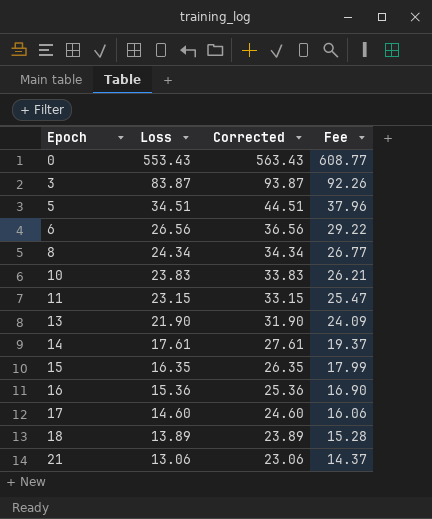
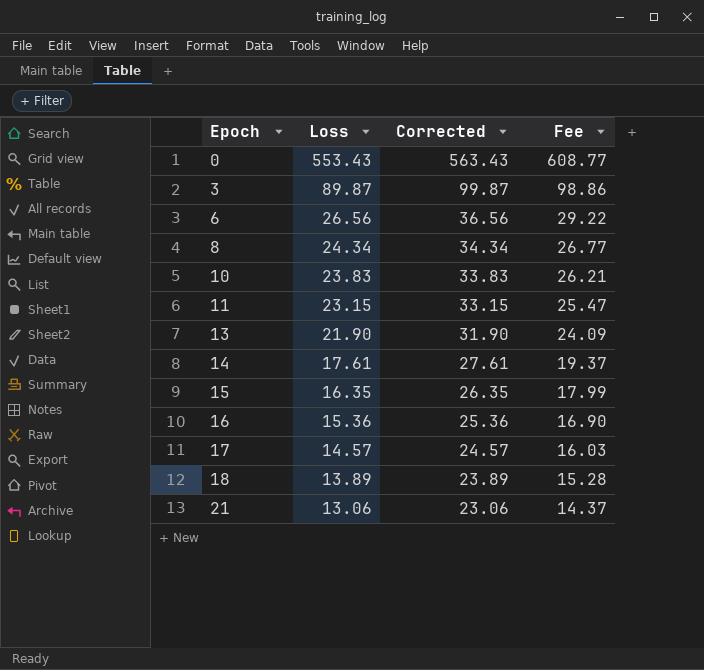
row 5: 34.51 | 44.51 | 37.96 -> none
3 | Loss: 83.87 -> 89.87
3 | Corrected: 93.87 -> 99.87
3 | Fee: 92.26 -> 98.86
17 | Loss: 14.60 -> 14.57
17 | Corrected: 24.60 -> 24.57
17 | Fee: 16.06 -> 16.03

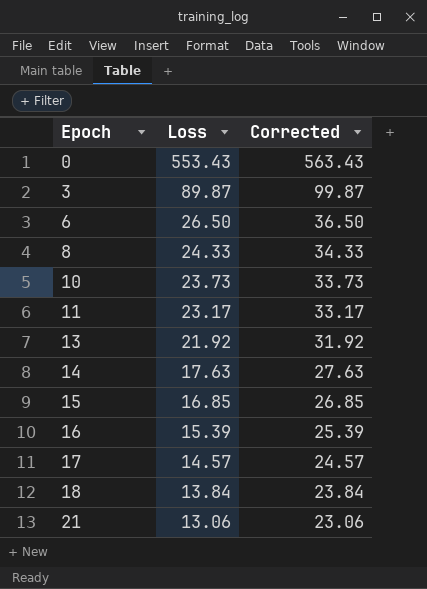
column Fee | formula: [Loss] * 1.1 -> none
6 | Loss: 26.56 -> 26.50
6 | Corrected: 36.56 -> 36.50
8 | Loss: 24.34 -> 24.33
8 | Corrected: 34.34 -> 34.33
10 | Loss: 23.83 -> 23.73
10 | Corrected: 33.83 -> 33.73
11 | Loss: 23.15 -> 23.17
11 | Corrected: 33.15 -> 33.17
13 | Loss: 21.90 -> 21.92
13 | Corrected: 31.90 -> 31.92
14 | Loss: 17.61 -> 17.63
14 | Corrected: 27.61 -> 27.63
15 | Loss: 16.35 -> 16.85
15 | Corrected: 26.35 -> 26.85
16 | Loss: 15.36 -> 15.39
16 | Corrected: 25.36 -> 25.39
18 | Loss: 13.89 -> 13.84
18 | Corrected: 23.89 -> 23.84

